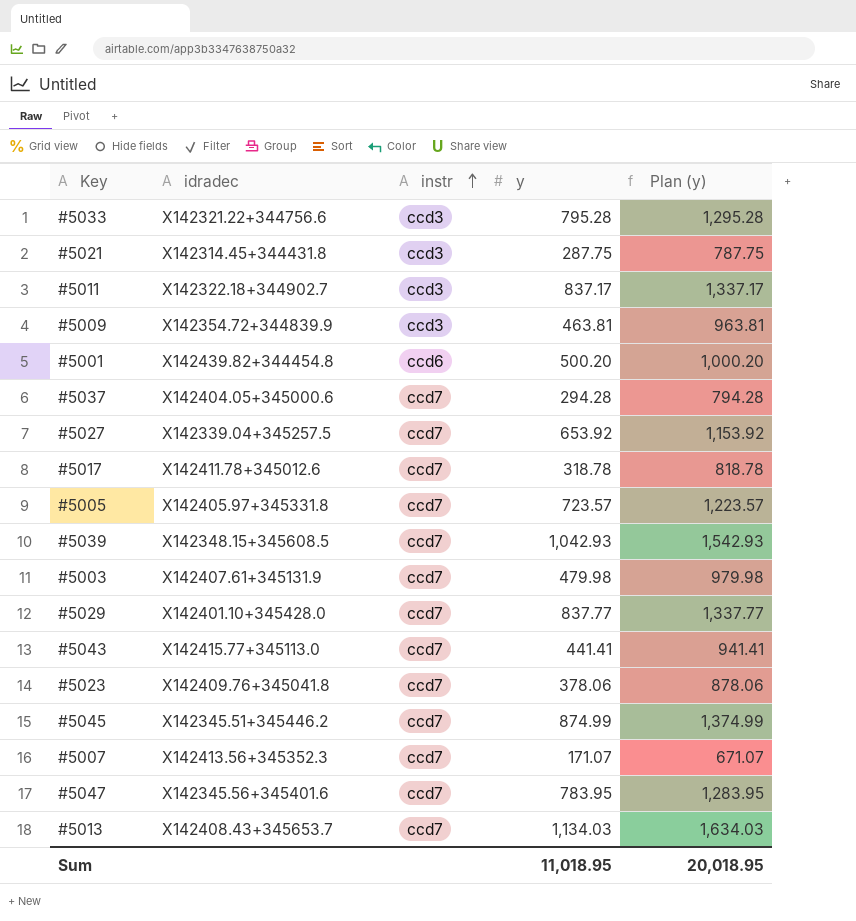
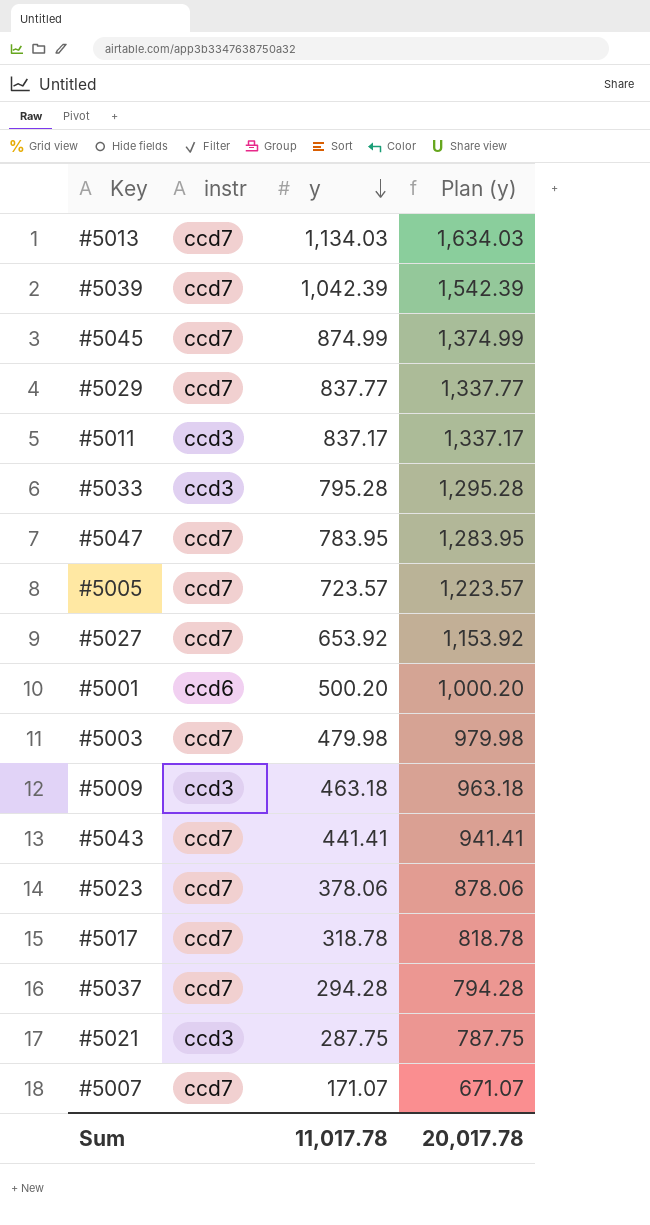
row order: instr ascending -> y descending
column idradec | position: 2 -> none
#5039 | y: 1,042.93 -> 1,042.39
#5039 | Plan (y): 1,542.93 -> 1,542.39
#5009 | y: 463.81 -> 463.18
#5009 | Plan (y): 963.81 -> 963.18
Sum | y: 11,018.95 -> 11,017.78
Sum | Plan (y): 20,018.95 -> 20,017.78

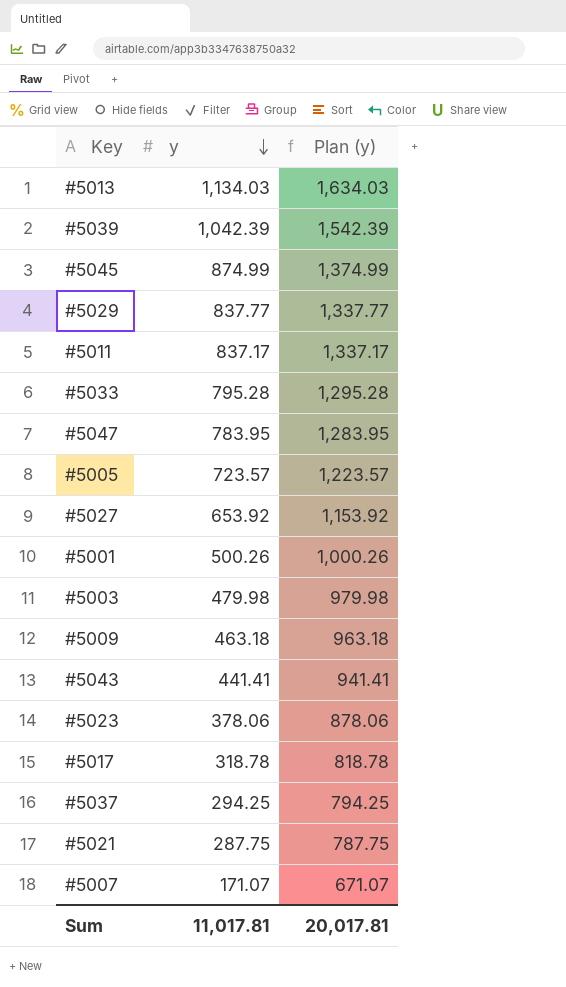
column instr | position: 2 -> none
#5001 | y: 500.20 -> 500.26
#5001 | Plan (y): 1,000.20 -> 1,000.26
#5037 | y: 294.28 -> 294.25
#5037 | Plan (y): 794.28 -> 794.25
Sum | y: 11,017.78 -> 11,017.81
Sum | Plan (y): 20,017.78 -> 20,017.81

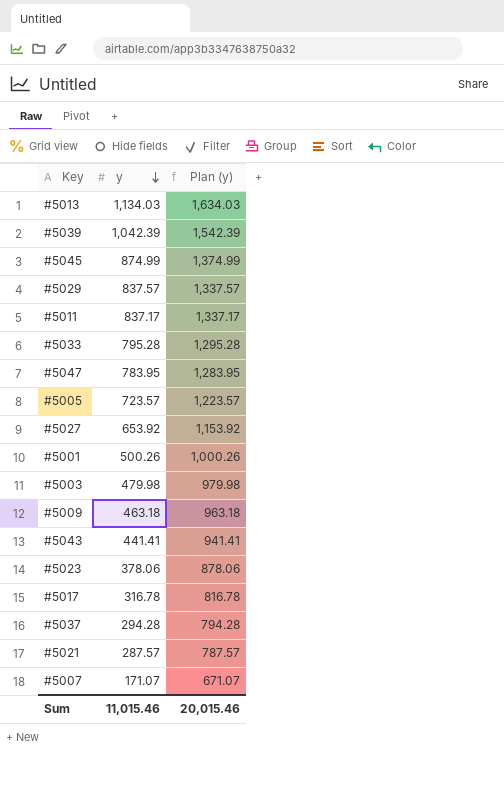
#5029 | y: 837.77 -> 837.57
#5029 | Plan (y): 1,337.77 -> 1,337.57
#5017 | y: 318.78 -> 316.78
#5017 | Plan (y): 818.78 -> 816.78
#5037 | y: 294.25 -> 294.28
#5037 | Plan (y): 794.25 -> 794.28
#5021 | y: 287.75 -> 287.57
#5021 | Plan (y): 787.75 -> 787.57
Sum | y: 11,017.81 -> 11,015.46
Sum | Plan (y): 20,017.81 -> 20,015.46

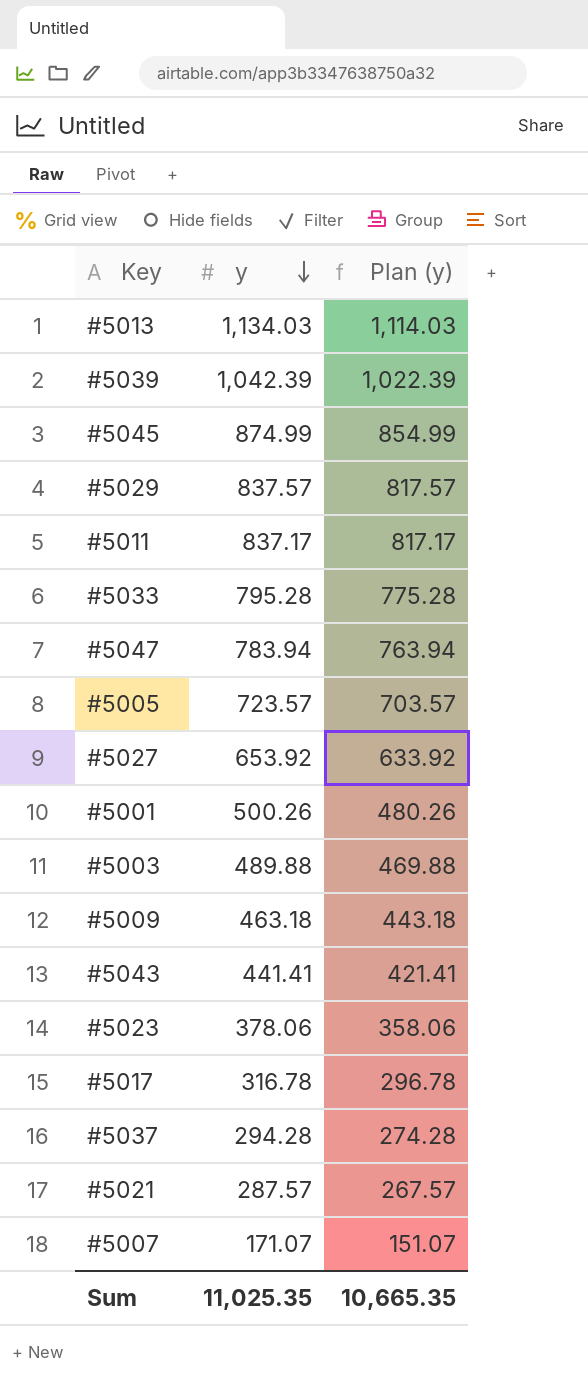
column Plan (y) | formula: [y] + 500 -> [y] - 20
#5047 | y: 783.95 -> 783.94
#5003 | y: 479.98 -> 489.88
Sum | y: 11,015.46 -> 11,025.35
Sum | Plan (y): 20,015.46 -> 10,665.35

